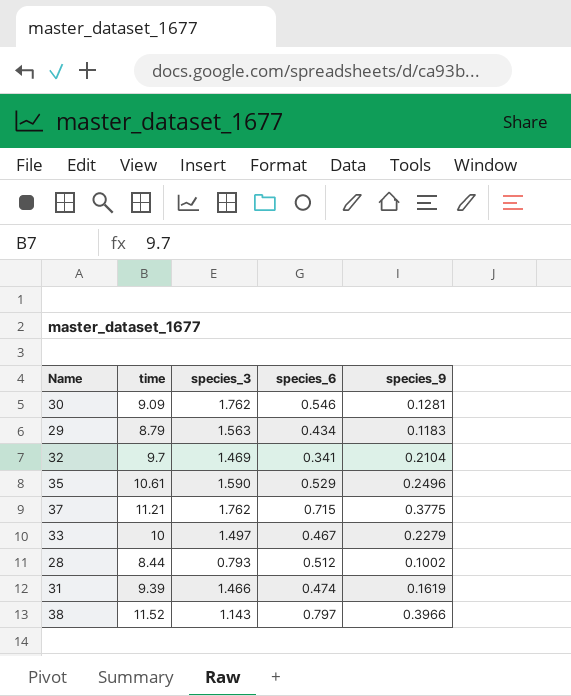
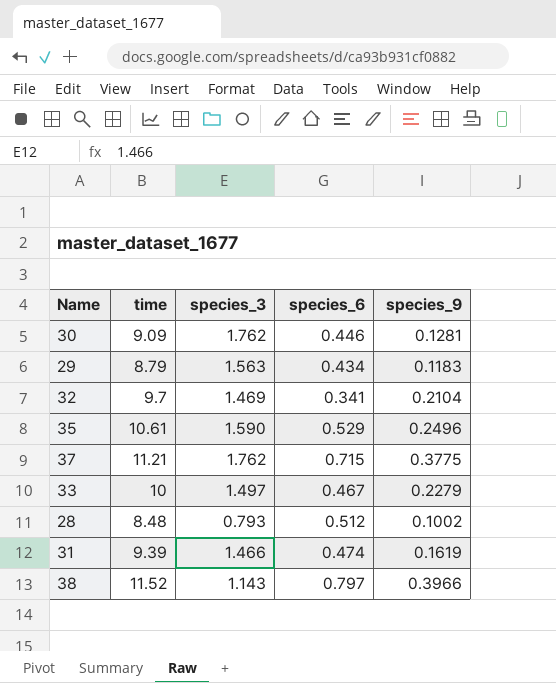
30 | species_6: 0.546 -> 0.446
28 | time: 8.44 -> 8.48

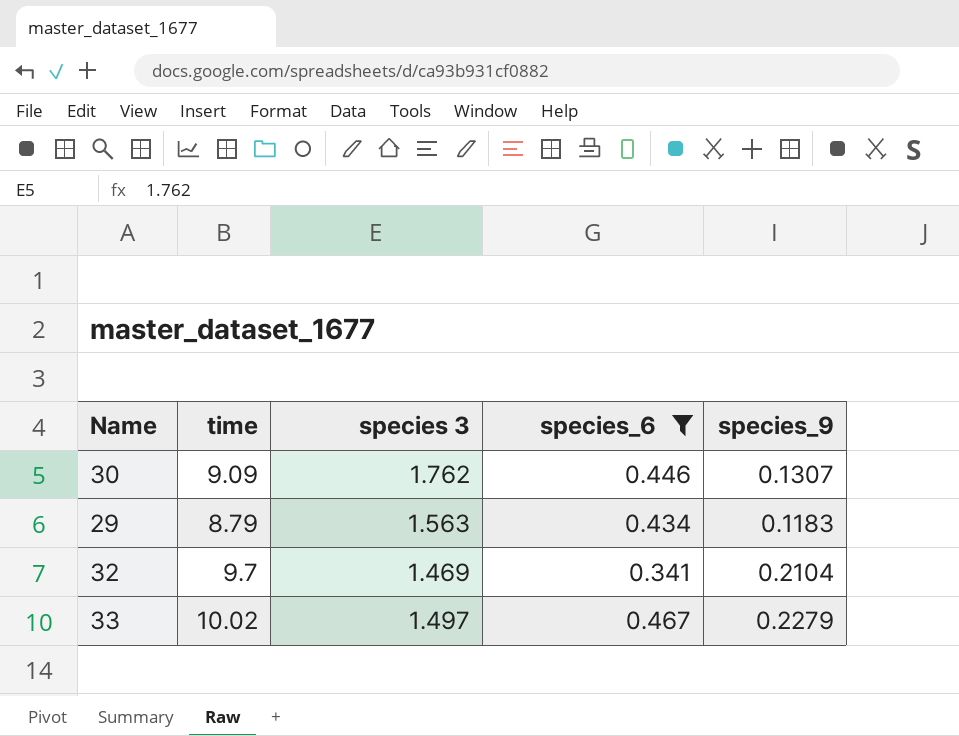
filter: none -> species_6 <= 0.467
column name: species_3 -> species 3
30 | species_9: 0.1281 -> 0.1307
33 | time: 10 -> 10.02

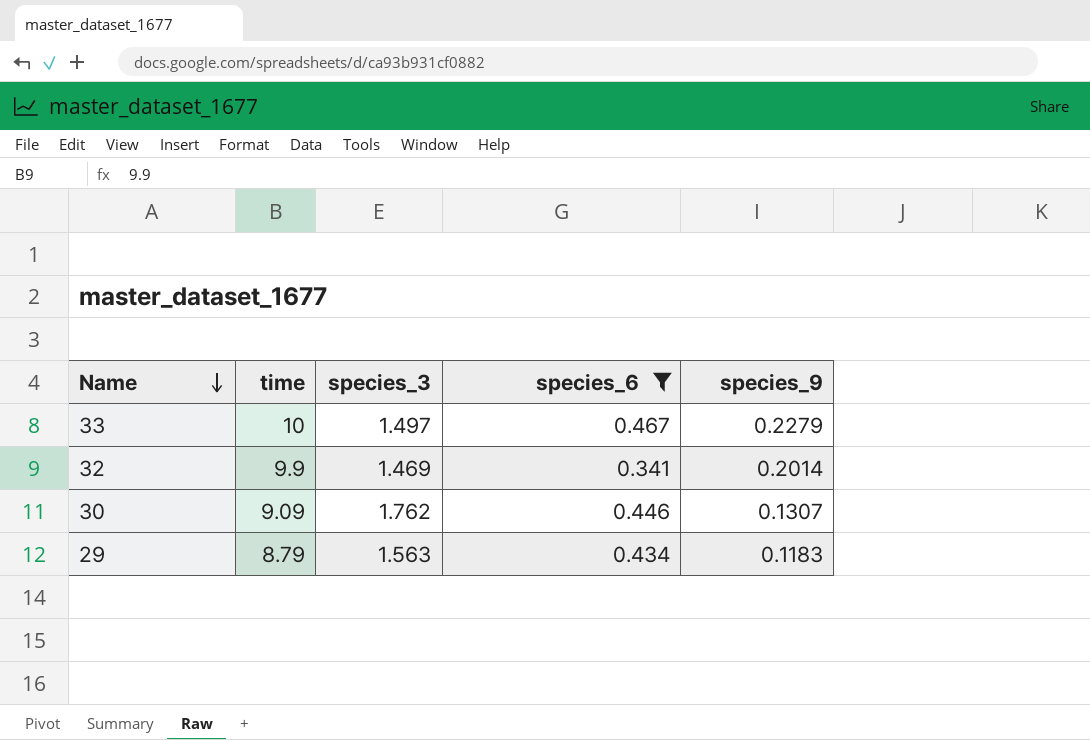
row order: none -> Name descending
column name: species 3 -> species_3
33 | time: 10.02 -> 10
32 | time: 9.7 -> 9.9
32 | species_9: 0.2104 -> 0.2014

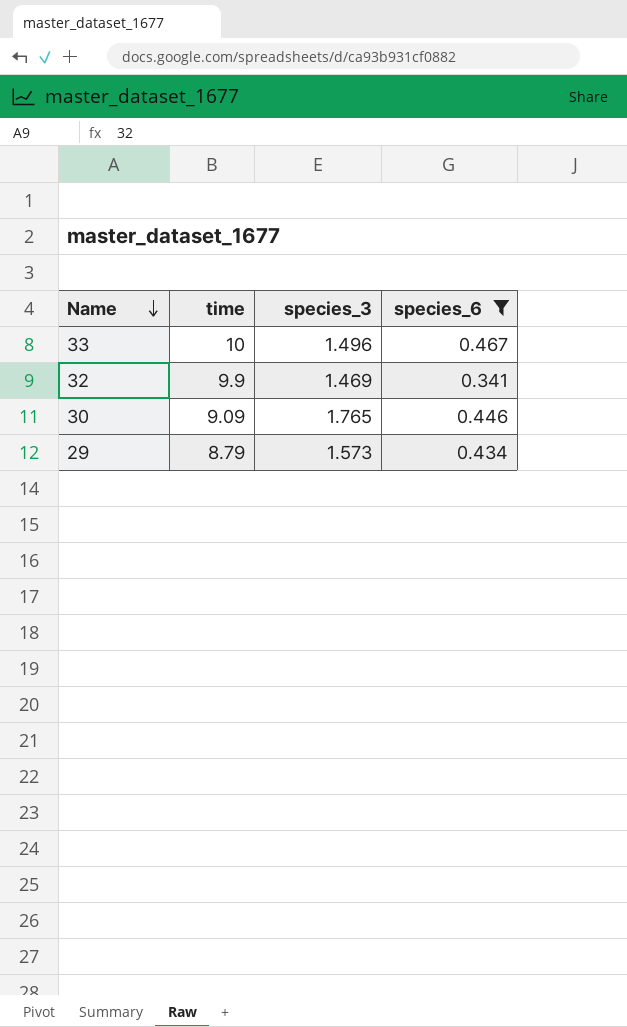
column species_9 | position: 5 -> none
33 | species_3: 1.497 -> 1.496
30 | species_3: 1.762 -> 1.765
29 | species_3: 1.563 -> 1.573

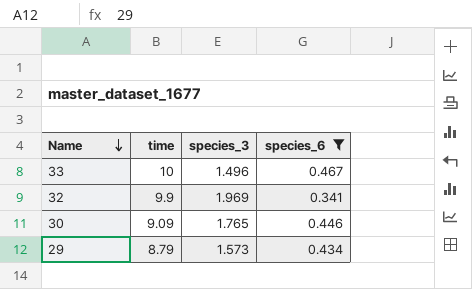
32 | species_3: 1.469 -> 1.969

